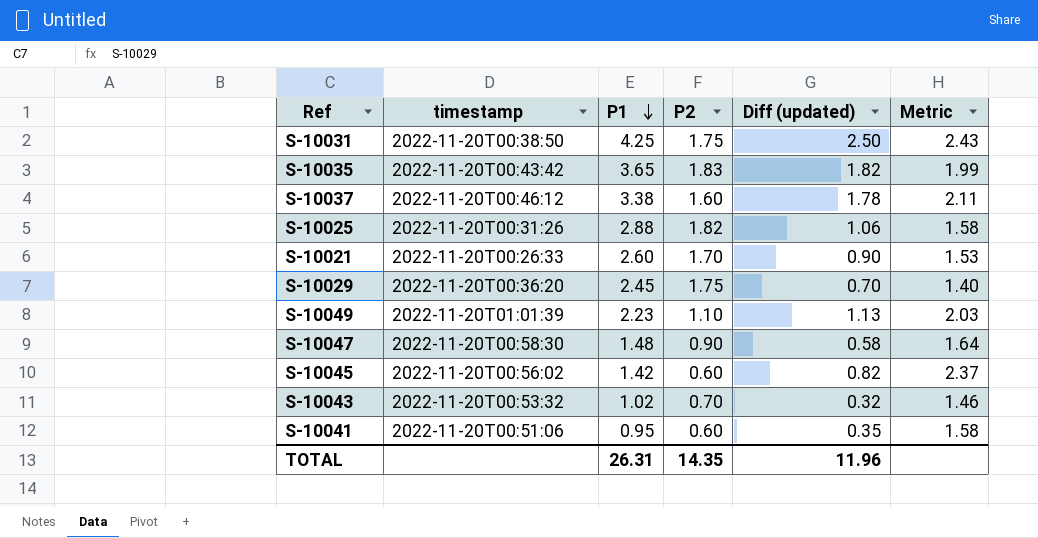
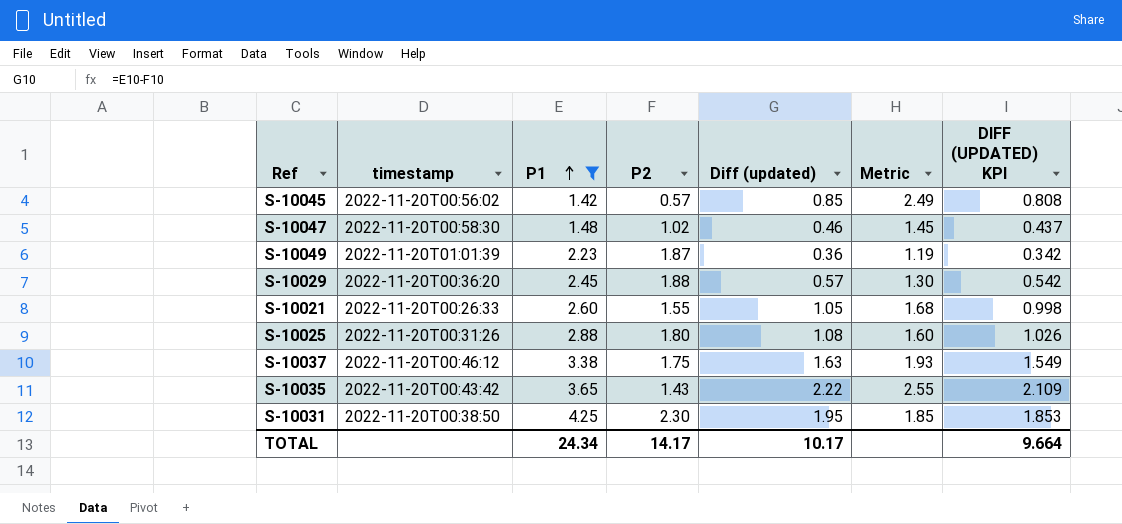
filter: none -> P1 >= 1.42
row order: P1 descending -> P1 ascending
column DIFF (UPDATED) KPI | formula: none -> [Diff (updated)] * 0.95
S-10045 | P2: 0.60 -> 0.57
S-10045 | Diff (updated): 0.82 -> 0.85
S-10045 | Metric: 2.37 -> 2.49
S-10047 | P2: 0.90 -> 1.02
S-10047 | Diff (updated): 0.58 -> 0.46
S-10047 | Metric: 1.64 -> 1.45
S-10049 | P2: 1.10 -> 1.87
S-10049 | Diff (updated): 1.13 -> 0.36
S-10049 | Metric: 2.03 -> 1.19
S-10029 | P2: 1.75 -> 1.88
S-10029 | Diff (updated): 0.70 -> 0.57
S-10029 | Metric: 1.40 -> 1.30
S-10021 | P2: 1.70 -> 1.55
S-10021 | Diff (updated): 0.90 -> 1.05
S-10021 | Metric: 1.53 -> 1.68
S-10025 | P2: 1.82 -> 1.80
S-10025 | Diff (updated): 1.06 -> 1.08
S-10025 | Metric: 1.58 -> 1.60
S-10037 | P2: 1.60 -> 1.75
S-10037 | Diff (updated): 1.78 -> 1.63
S-10037 | Metric: 2.11 -> 1.93
S-10035 | P2: 1.83 -> 1.43
S-10035 | Diff (updated): 1.82 -> 2.22
S-10035 | Metric: 1.99 -> 2.55
S-10031 | P2: 1.75 -> 2.30
S-10031 | Diff (updated): 2.50 -> 1.95
S-10031 | Metric: 2.43 -> 1.85
TOTAL | P1: 26.31 -> 24.34
TOTAL | P2: 14.35 -> 14.17
TOTAL | Diff (updated): 11.96 -> 10.17

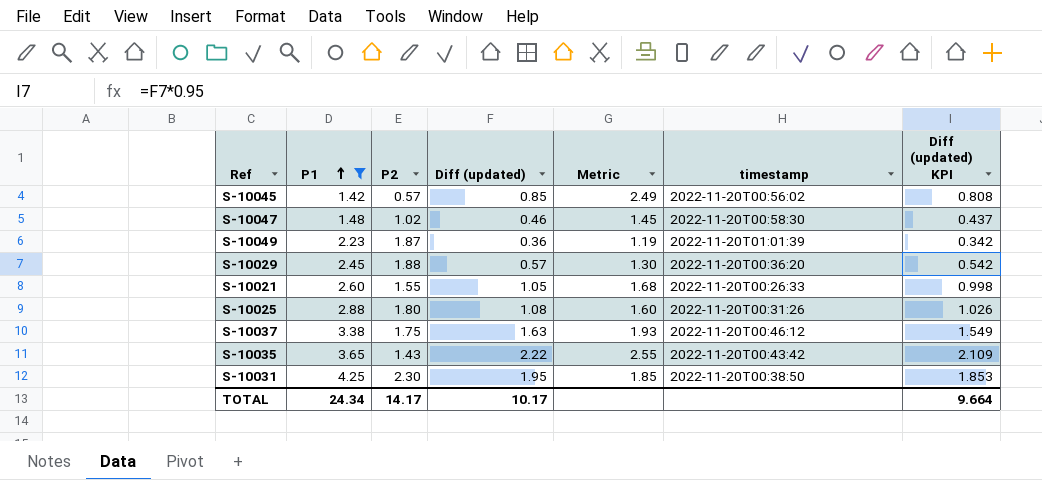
column timestamp | position: 2 -> 6
column name: DIFF (UPDATED) KPI -> Diff (updated) KPI

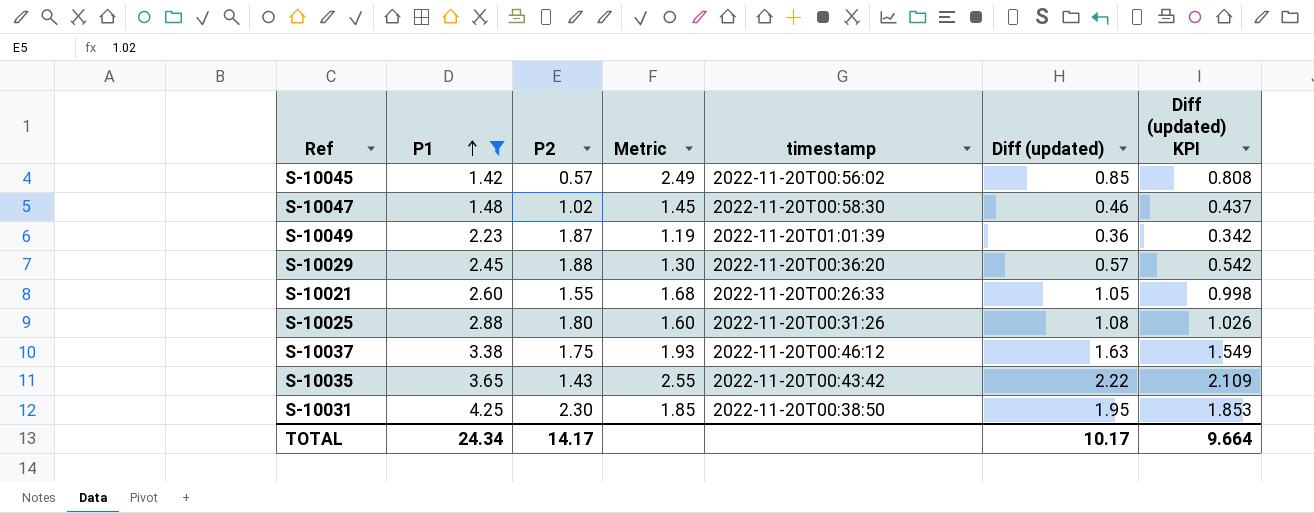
column Diff (updated) | position: 4 -> 6

